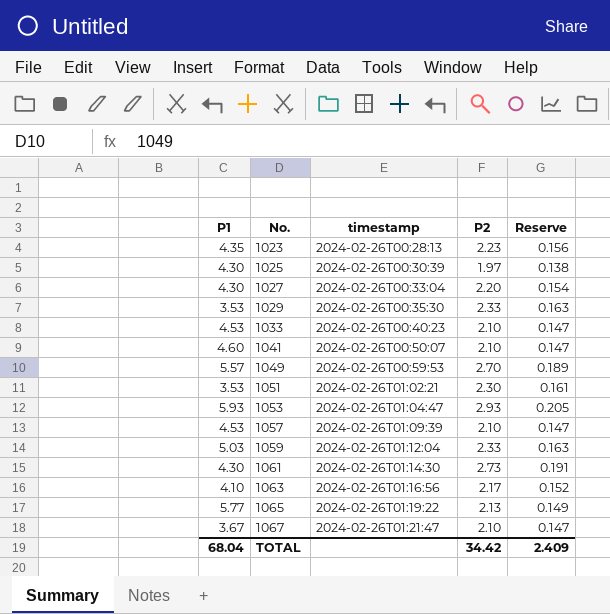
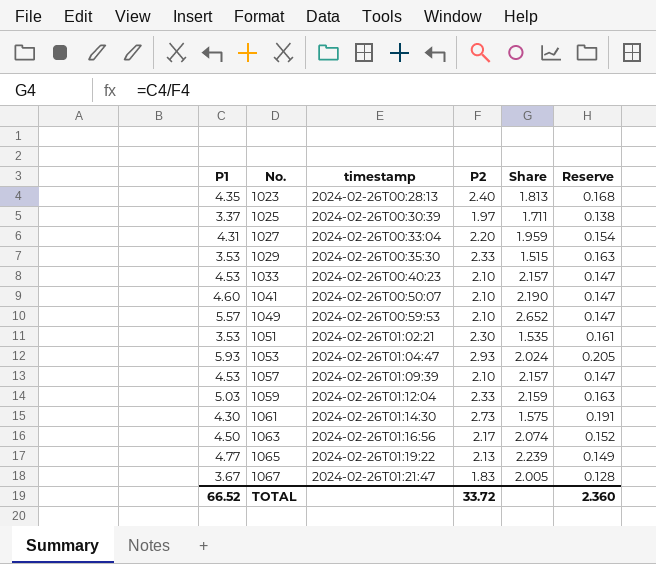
column Share | formula: none -> [P1] / [P2]
1023 | P2: 2.23 -> 2.40
1023 | Reserve: 0.156 -> 0.168
1025 | P1: 4.30 -> 3.37
1027 | P1: 4.30 -> 4.31
1049 | P2: 2.70 -> 2.10
1049 | Reserve: 0.189 -> 0.147
1063 | P1: 4.10 -> 4.50
1065 | P1: 5.77 -> 4.77
1067 | P2: 2.10 -> 1.83
1067 | Reserve: 0.147 -> 0.128
TOTAL | P1: 68.04 -> 66.52
TOTAL | P2: 34.42 -> 33.72
TOTAL | Reserve: 2.409 -> 2.360

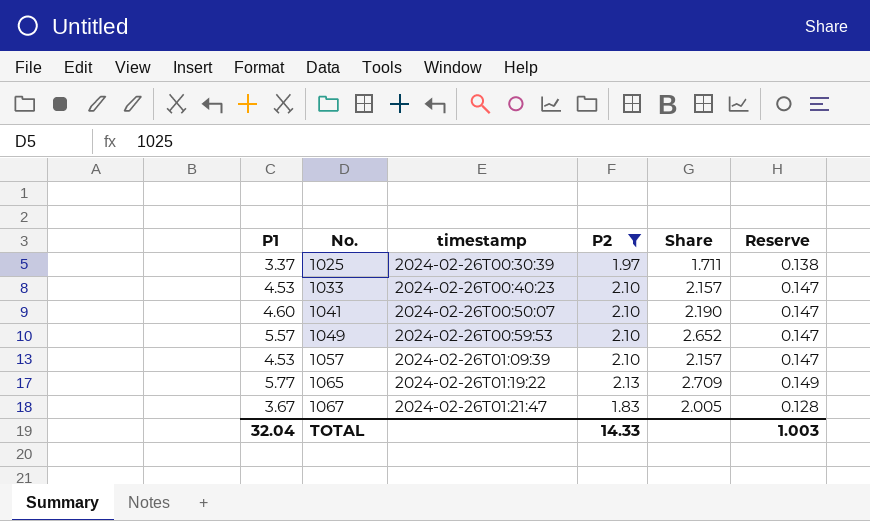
filter: none -> P2 <= 2.13
1065 | P1: 4.77 -> 5.77
1065 | Share: 2.239 -> 2.709
TOTAL | P1: 66.52 -> 32.04
TOTAL | P2: 33.72 -> 14.33
TOTAL | Reserve: 2.360 -> 1.003

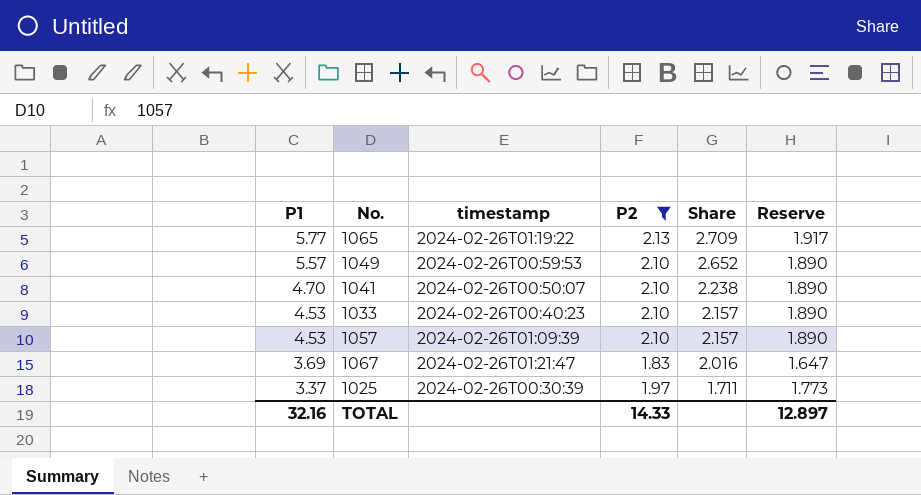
row order: No. ascending -> P1 descending
column Reserve | formula: [P2] * 0.07 -> [P2] * 0.9
1041 | P1: 4.60 -> 4.70
1041 | Share: 2.190 -> 2.238
1067 | P1: 3.67 -> 3.69
1067 | Share: 2.005 -> 2.016
TOTAL | P1: 32.04 -> 32.16
TOTAL | Reserve: 1.003 -> 12.897

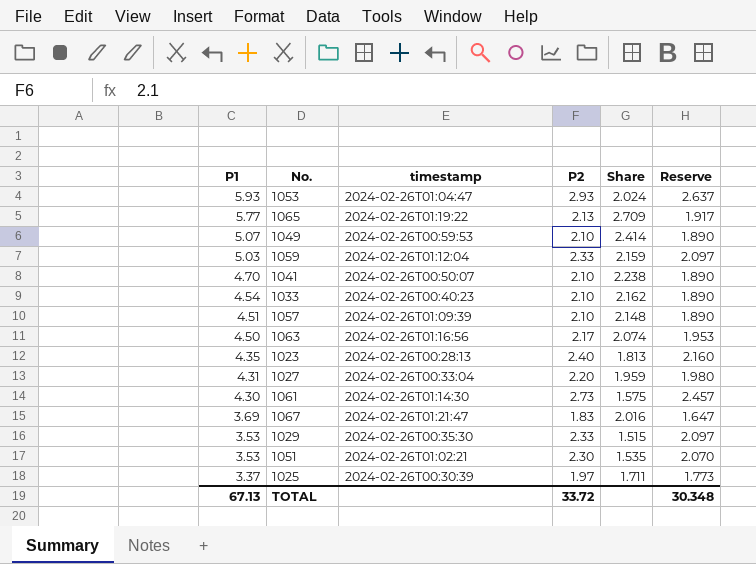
filter: P2 <= 2.13 -> none
1049 | P1: 5.57 -> 5.07
1049 | Share: 2.652 -> 2.414
1033 | P1: 4.53 -> 4.54
1033 | Share: 2.157 -> 2.162
1057 | P1: 4.53 -> 4.51
1057 | Share: 2.157 -> 2.148
TOTAL | P1: 32.16 -> 67.13
TOTAL | P2: 14.33 -> 33.72
TOTAL | Reserve: 12.897 -> 30.348

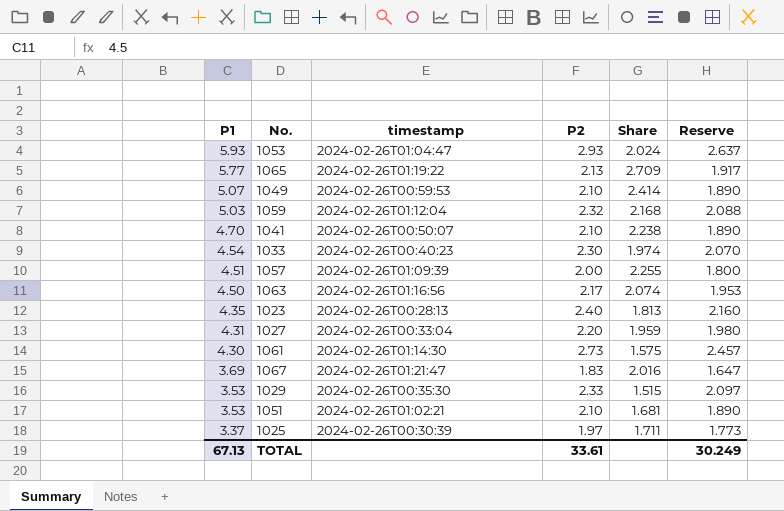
1059 | P2: 2.33 -> 2.32
1059 | Share: 2.159 -> 2.168
1059 | Reserve: 2.097 -> 2.088
1033 | P2: 2.10 -> 2.30
1033 | Share: 2.162 -> 1.974
1033 | Reserve: 1.890 -> 2.070
1057 | P2: 2.10 -> 2.00
1057 | Share: 2.148 -> 2.255
1057 | Reserve: 1.890 -> 1.800
1051 | P2: 2.30 -> 2.10
1051 | Share: 1.535 -> 1.681
1051 | Reserve: 2.070 -> 1.890
TOTAL | P2: 33.72 -> 33.61
TOTAL | Reserve: 30.348 -> 30.249

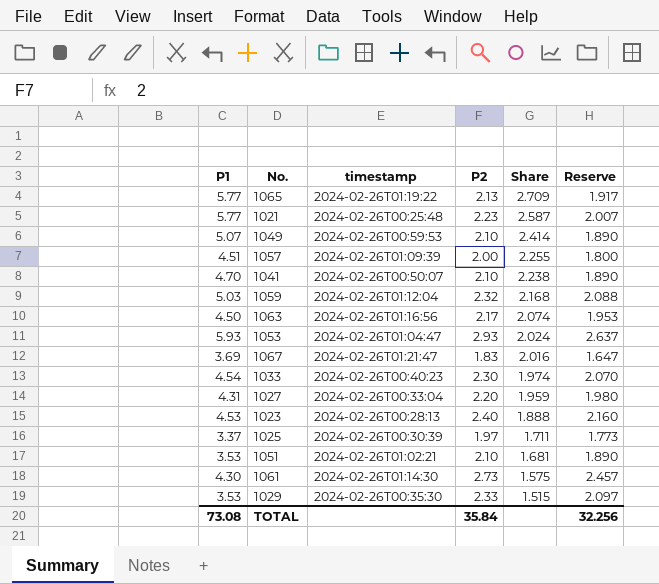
row order: P1 descending -> Share descending
row 1021: none -> 5.77 | 2024-02-26T00:25:48 | 2.23 | 2.587 | 2.007
1023 | P1: 4.35 -> 4.53
1023 | Share: 1.813 -> 1.888
TOTAL | P1: 67.13 -> 73.08
TOTAL | P2: 33.61 -> 35.84
TOTAL | Reserve: 30.249 -> 32.256

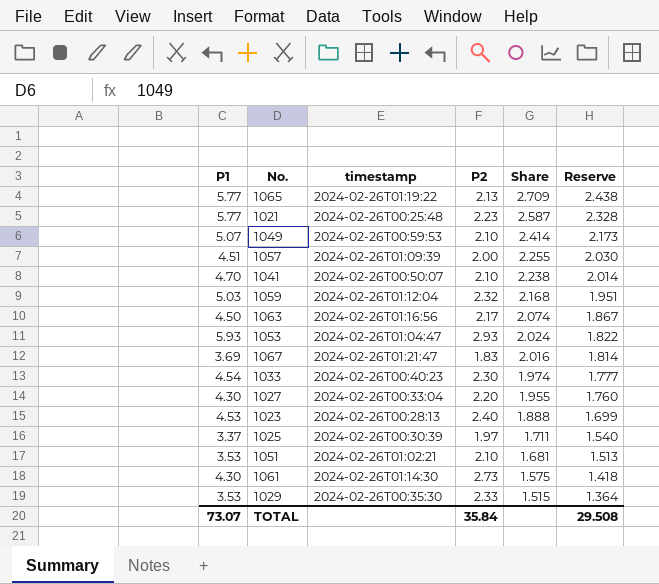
column Reserve | formula: [P2] * 0.9 -> [Share] * 0.9
1027 | P1: 4.31 -> 4.30
1027 | Share: 1.959 -> 1.955
TOTAL | P1: 73.08 -> 73.07
TOTAL | Reserve: 32.256 -> 29.508

